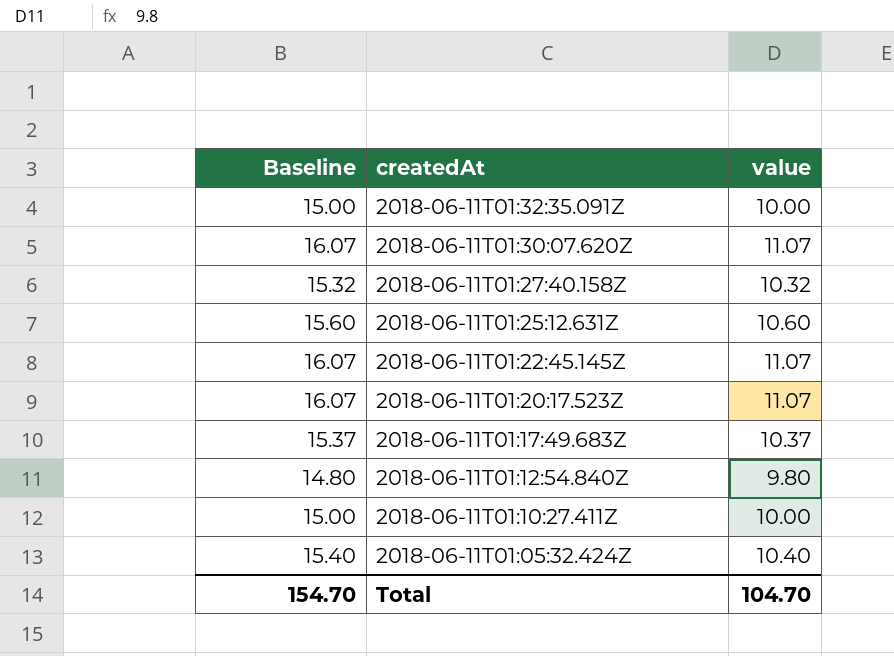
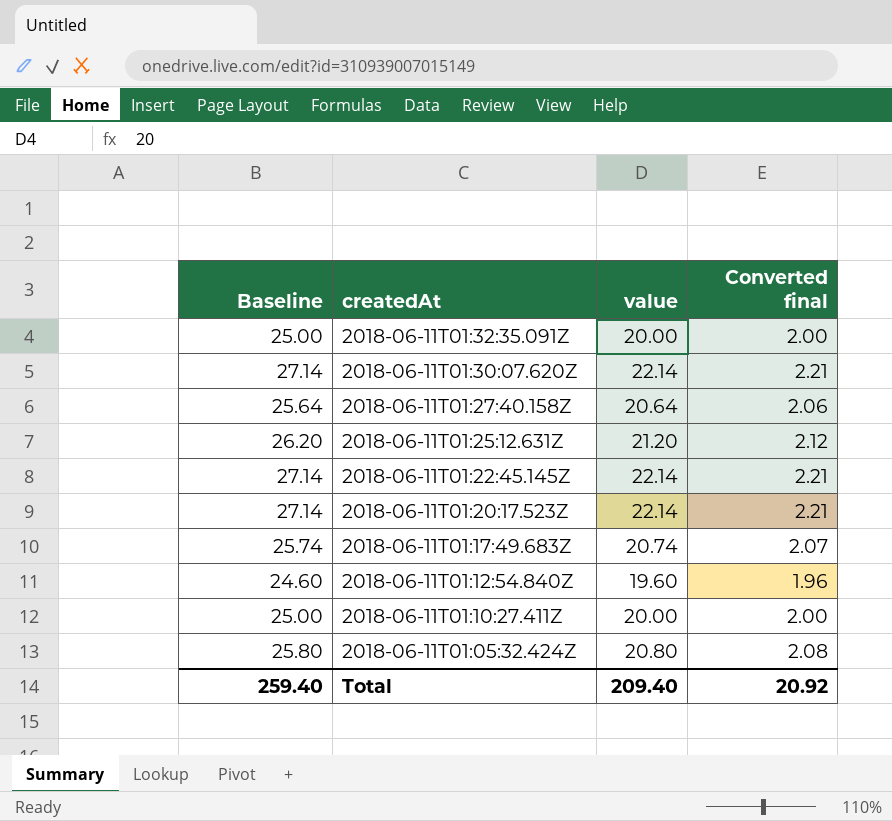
column Converted final | formula: none -> [value] * 0.1
2018-06-11T01:32:35.091Z | Baseline: 15.00 -> 25.00
2018-06-11T01:32:35.091Z | value: 10.00 -> 20.00
2018-06-11T01:30:07.620Z | Baseline: 16.07 -> 27.14
2018-06-11T01:30:07.620Z | value: 11.07 -> 22.14
2018-06-11T01:27:40.158Z | Baseline: 15.32 -> 25.64
2018-06-11T01:27:40.158Z | value: 10.32 -> 20.64
2018-06-11T01:25:12.631Z | Baseline: 15.60 -> 26.20
2018-06-11T01:25:12.631Z | value: 10.60 -> 21.20
2018-06-11T01:22:45.145Z | Baseline: 16.07 -> 27.14
2018-06-11T01:22:45.145Z | value: 11.07 -> 22.14
2018-06-11T01:20:17.523Z | Baseline: 16.07 -> 27.14
2018-06-11T01:20:17.523Z | value: 11.07 -> 22.14
2018-06-11T01:17:49.683Z | Baseline: 15.37 -> 25.74
2018-06-11T01:17:49.683Z | value: 10.37 -> 20.74
2018-06-11T01:12:54.840Z | Baseline: 14.80 -> 24.60
2018-06-11T01:12:54.840Z | value: 9.80 -> 19.60
2018-06-11T01:10:27.411Z | Baseline: 15.00 -> 25.00
2018-06-11T01:10:27.411Z | value: 10.00 -> 20.00
2018-06-11T01:05:32.424Z | Baseline: 15.40 -> 25.80
2018-06-11T01:05:32.424Z | value: 10.40 -> 20.80
Total | Baseline: 154.70 -> 259.40
Total | value: 104.70 -> 209.40

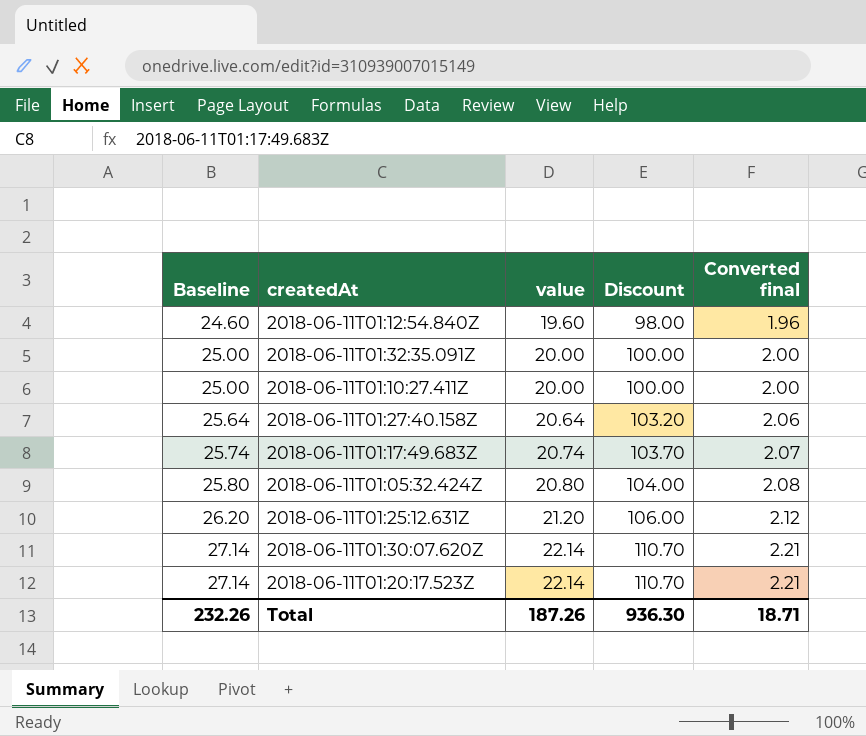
row order: createdAt descending -> Baseline ascending
column Discount | formula: none -> [value] * 5
row 2018-06-11T01:22:45.145Z: 27.14 | 22.14 | 2.21 -> none
Total | Baseline: 259.40 -> 232.26
Total | value: 209.40 -> 187.26
Total | Converted final: 20.92 -> 18.71

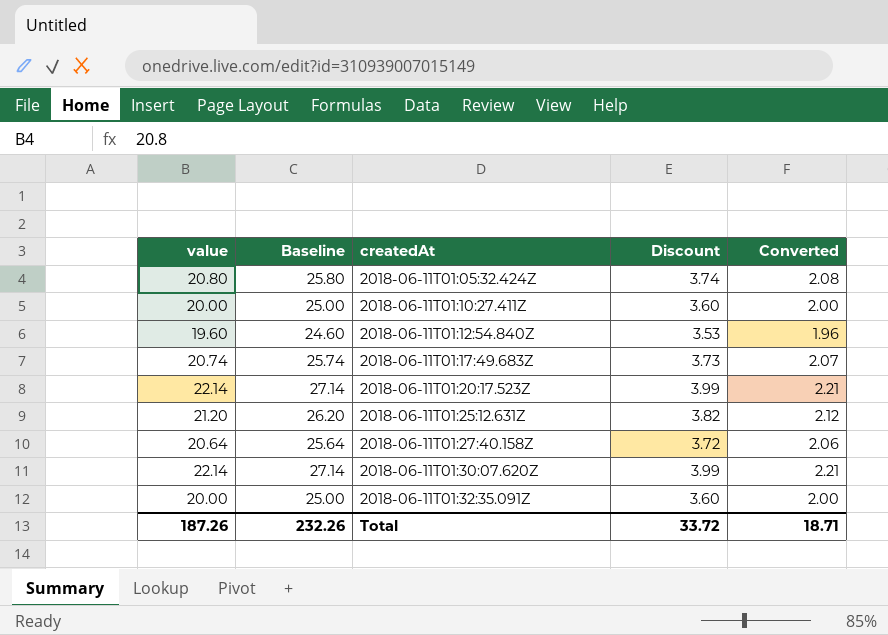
row order: Baseline ascending -> createdAt ascending
column value | position: 3 -> 1
column Discount | formula: [value] * 5 -> [value] * 0.18
column name: Converted final -> Converted
Total | Discount: 936.30 -> 33.72

